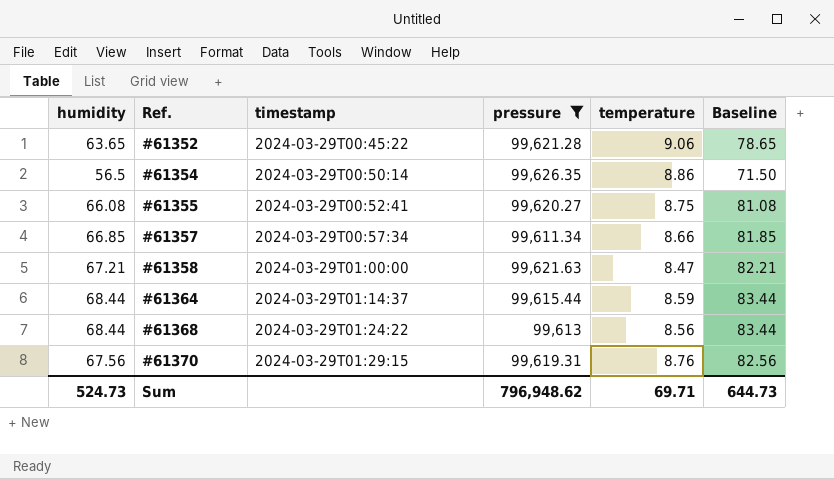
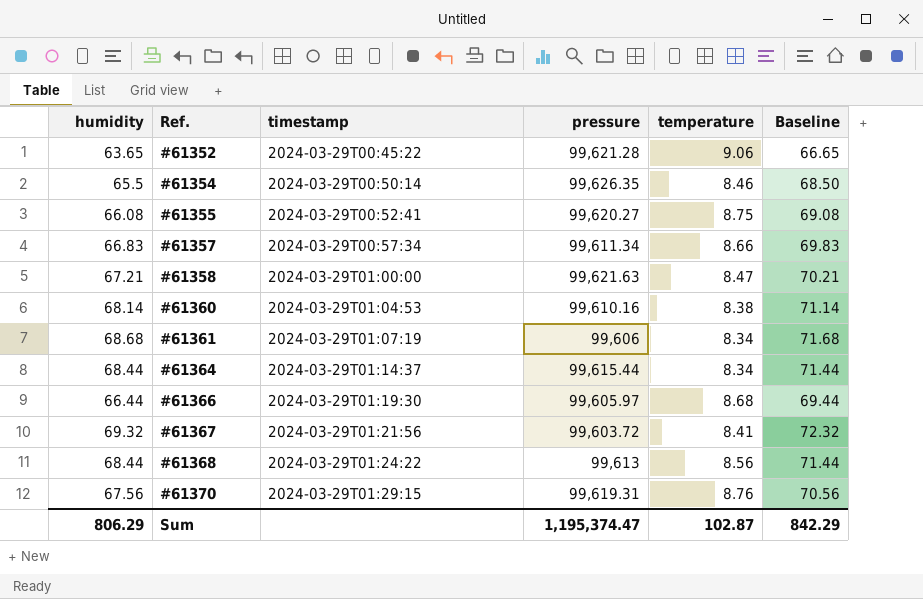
filter: pressure >= 99,611.34 -> none
column Baseline | formula: [humidity] + 15 -> [humidity] + 3
#61354 | humidity: 56.5 -> 65.5
#61354 | temperature: 8.86 -> 8.46
#61357 | humidity: 66.85 -> 66.83
#61364 | temperature: 8.59 -> 8.34
Sum | humidity: 524.73 -> 806.29
Sum | pressure: 796,948.62 -> 1,195,374.47
Sum | temperature: 69.71 -> 102.87
Sum | Baseline: 644.73 -> 842.29

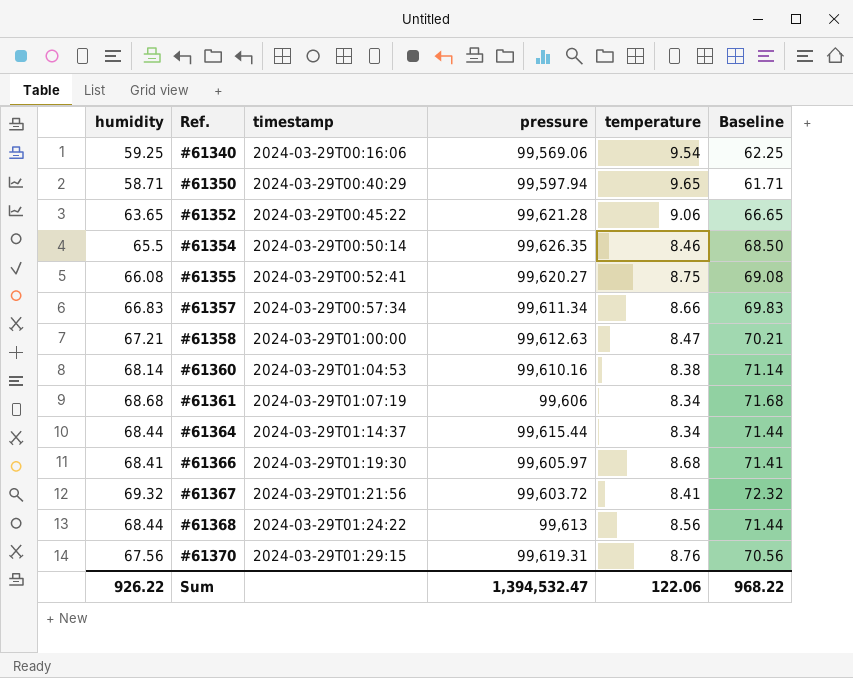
row #61340: none -> 59.25 | 2024-03-29T00:16:06 | 99,569.06 | 9.54 | 62.25
row #61350: none -> 58.71 | 2024-03-29T00:40:29 | 99,597.94 | 9.65 | 61.71
#61358 | pressure: 99,621.63 -> 99,612.63
#61366 | humidity: 66.44 -> 68.41
#61366 | Baseline: 69.44 -> 71.41
Sum | humidity: 806.29 -> 926.22
Sum | pressure: 1,195,374.47 -> 1,394,532.47
Sum | temperature: 102.87 -> 122.06
Sum | Baseline: 842.29 -> 968.22

